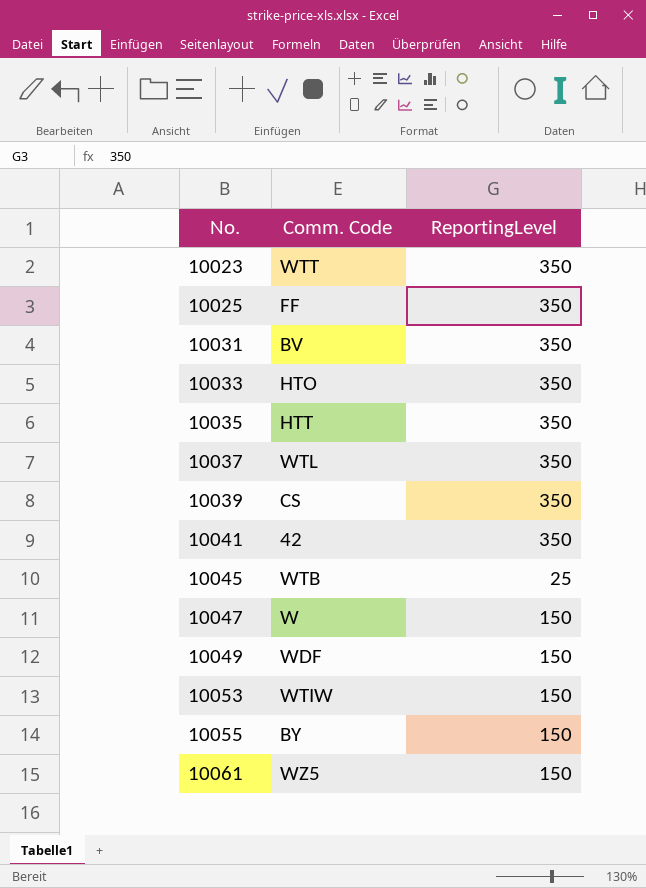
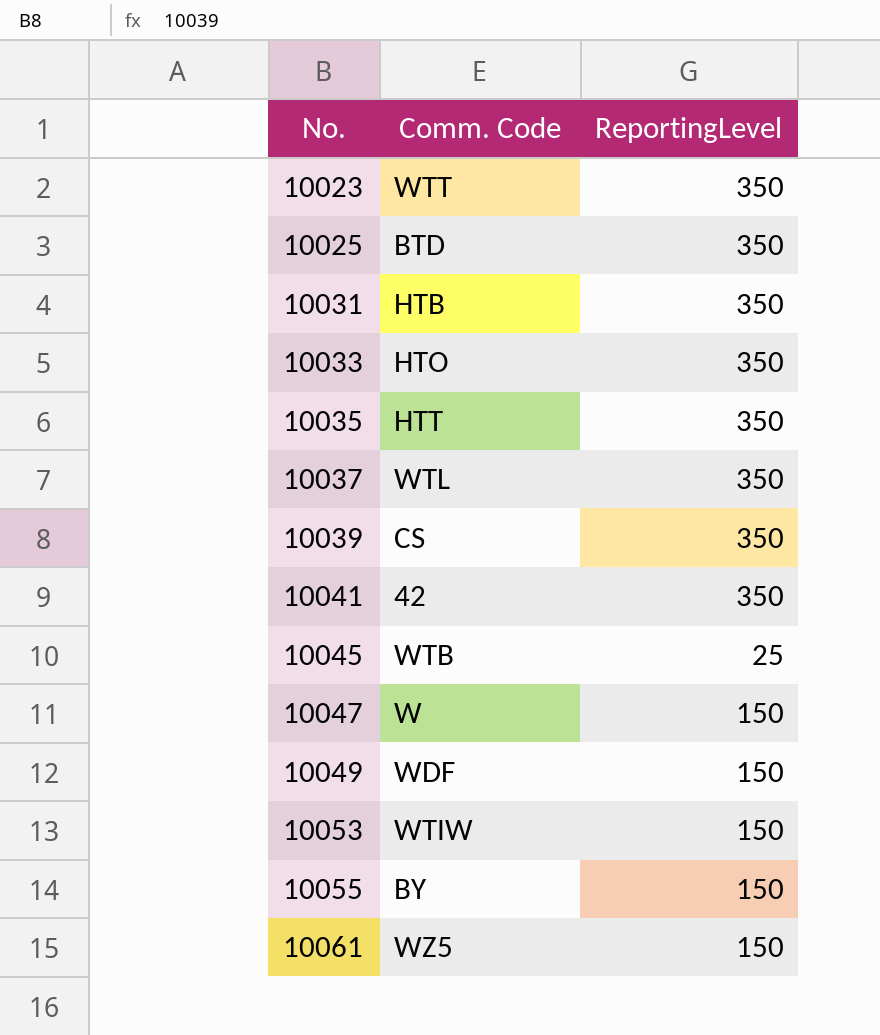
10025 | Comm. Code: FF -> BTD
10031 | Comm. Code: BV -> HTB

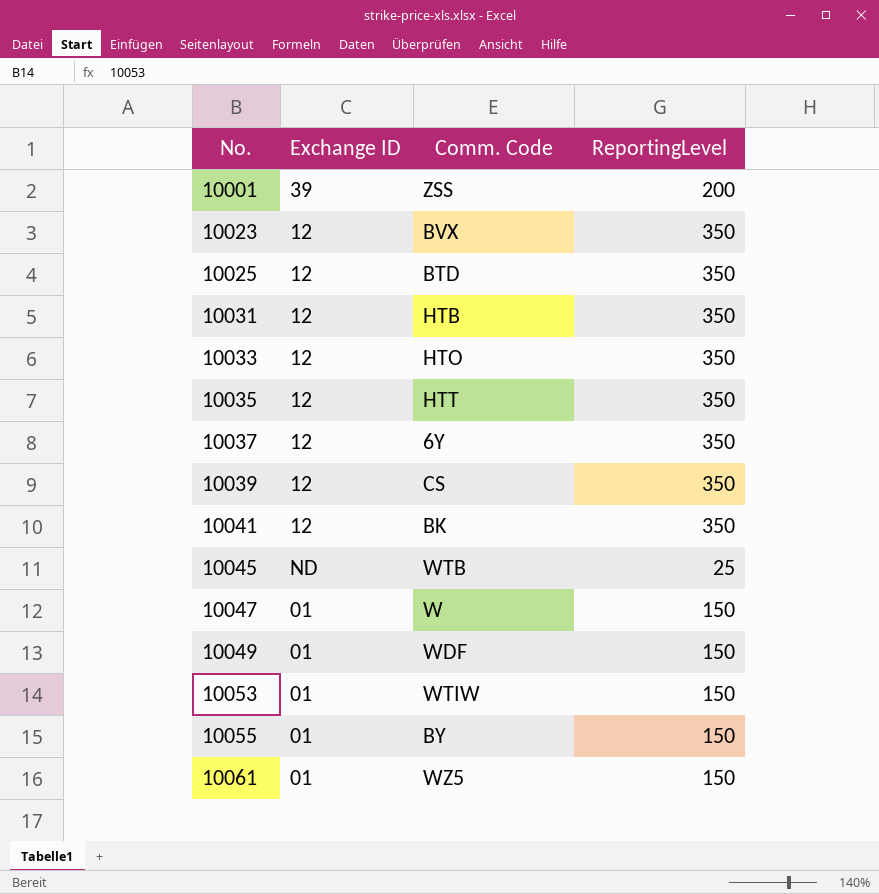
column Exchange ID | position: none -> 2
row 10001: none -> 39 | ZSS | 200
10023 | Comm. Code: WTT -> BVX
10037 | Comm. Code: WTL -> 6Y
10041 | Comm. Code: 42 -> BK

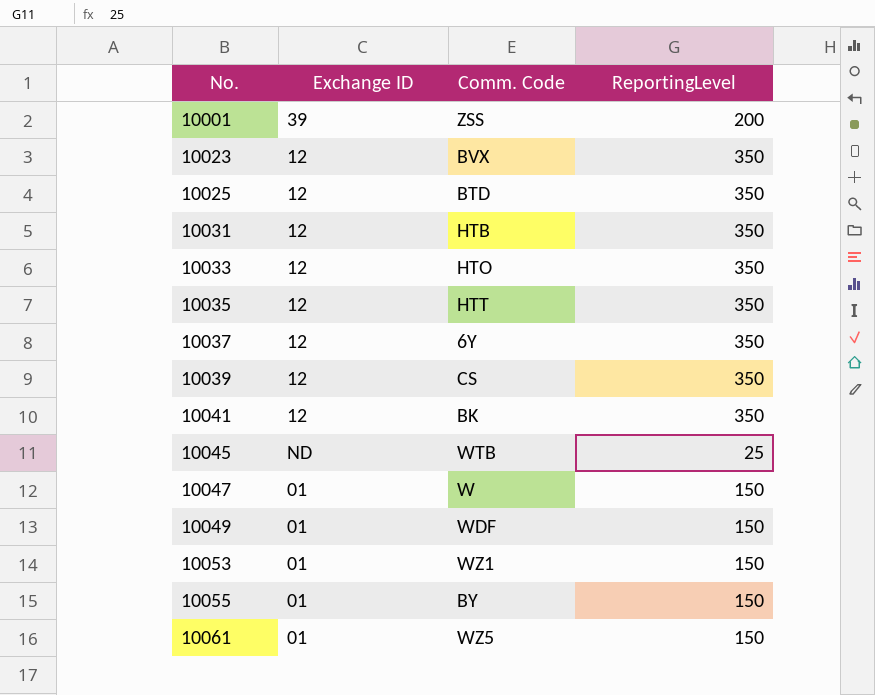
10053 | Comm. Code: WTIW -> WZ1

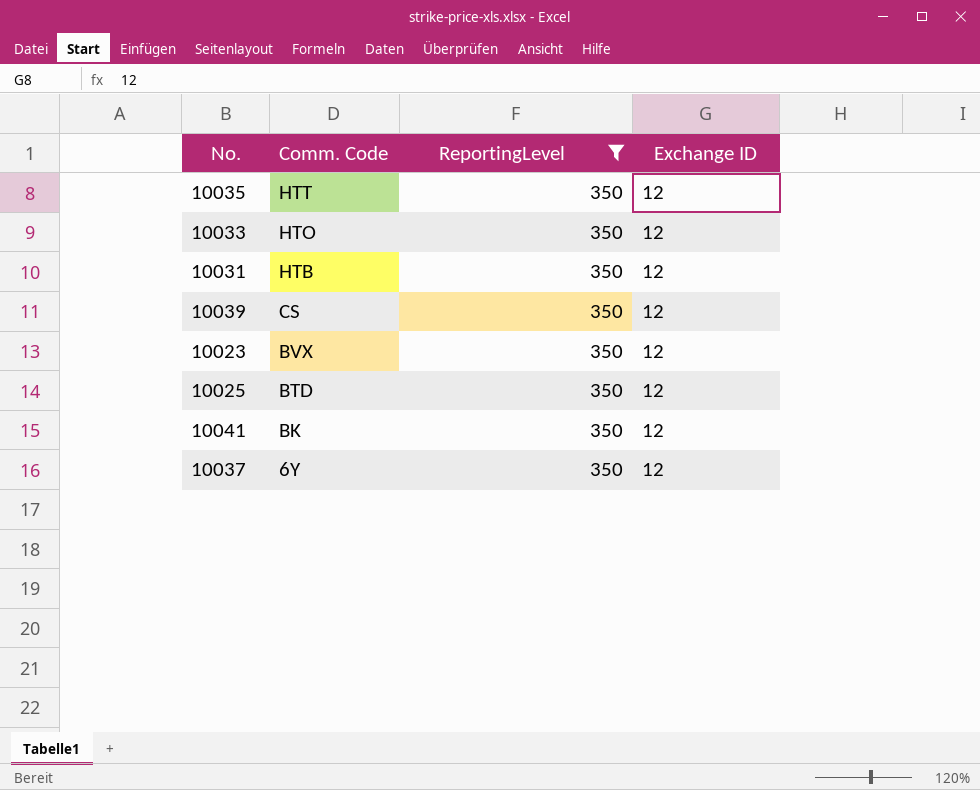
filter: none -> ReportingLevel = 350
row order: No. ascending -> Comm. Code descending
column Exchange ID | position: 2 -> 4

